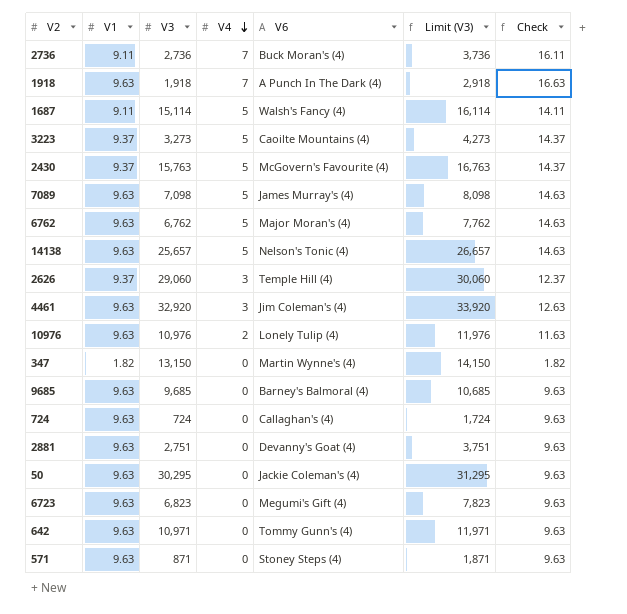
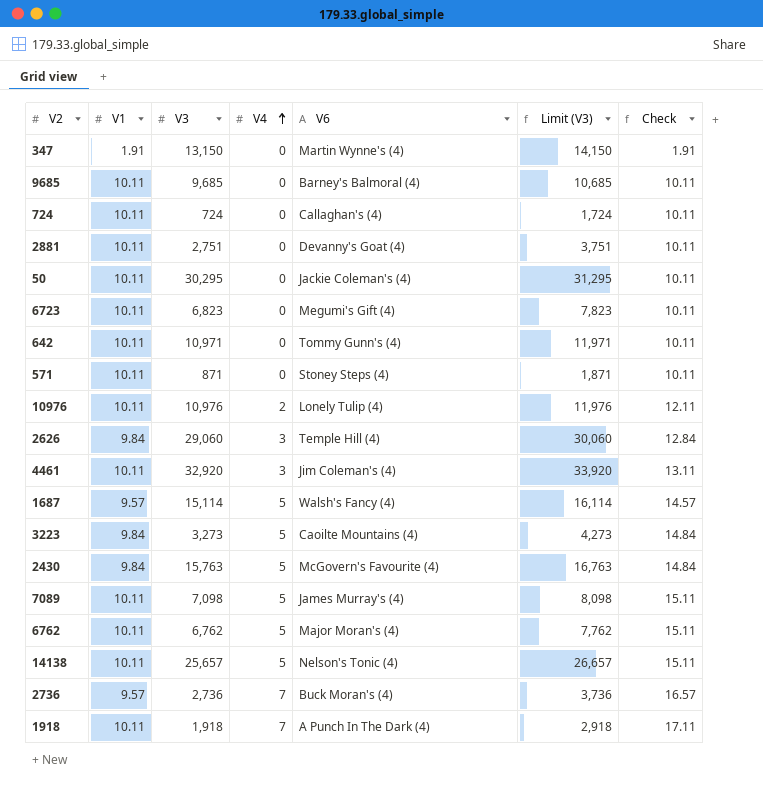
row order: V4 descending -> V4 ascending
347 | V1: 1.82 -> 1.91
347 | Check: 1.82 -> 1.91
9685 | V1: 9.63 -> 10.11
9685 | Check: 9.63 -> 10.11
724 | V1: 9.63 -> 10.11
724 | Check: 9.63 -> 10.11
2881 | V1: 9.63 -> 10.11
2881 | Check: 9.63 -> 10.11
50 | V1: 9.63 -> 10.11
50 | Check: 9.63 -> 10.11
6723 | V1: 9.63 -> 10.11
6723 | Check: 9.63 -> 10.11
642 | V1: 9.63 -> 10.11
642 | Check: 9.63 -> 10.11
571 | V1: 9.63 -> 10.11
571 | Check: 9.63 -> 10.11
10976 | V1: 9.63 -> 10.11
10976 | Check: 11.63 -> 12.11
2626 | V1: 9.37 -> 9.84
2626 | Check: 12.37 -> 12.84
4461 | V1: 9.63 -> 10.11
4461 | Check: 12.63 -> 13.11
1687 | V1: 9.11 -> 9.57
1687 | Check: 14.11 -> 14.57
3223 | V1: 9.37 -> 9.84
3223 | Check: 14.37 -> 14.84
2430 | V1: 9.37 -> 9.84
2430 | Check: 14.37 -> 14.84
7089 | V1: 9.63 -> 10.11
7089 | Check: 14.63 -> 15.11
6762 | V1: 9.63 -> 10.11
6762 | Check: 14.63 -> 15.11
14138 | V1: 9.63 -> 10.11
14138 | Check: 14.63 -> 15.11
2736 | V1: 9.11 -> 9.57
2736 | Check: 16.11 -> 16.57
1918 | V1: 9.63 -> 10.11
1918 | Check: 16.63 -> 17.11

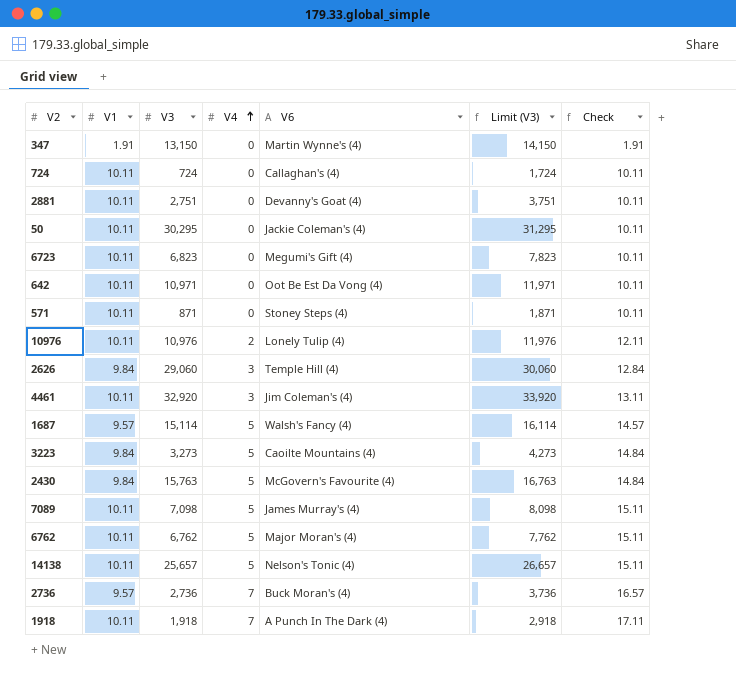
row 9685: 10.11 | 9,685 | 0 | Barney's Balmoral (4) | 10,685 | 10.11 -> none
642 | V6: Tommy Gunn's (4) -> Oot Be Est Da Vong (4)

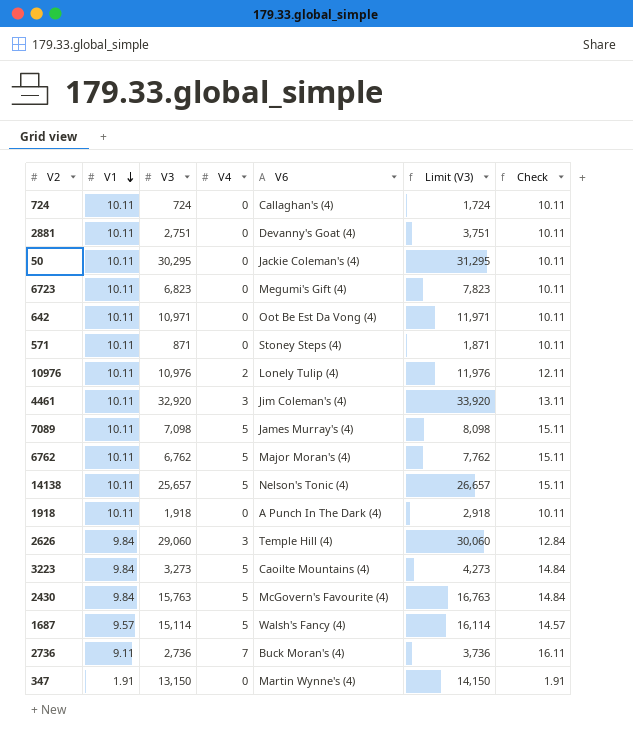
row order: V4 ascending -> V1 descending
1918 | V4: 7 -> 0
1918 | Check: 17.11 -> 10.11
2736 | V1: 9.57 -> 9.11
2736 | Check: 16.57 -> 16.11

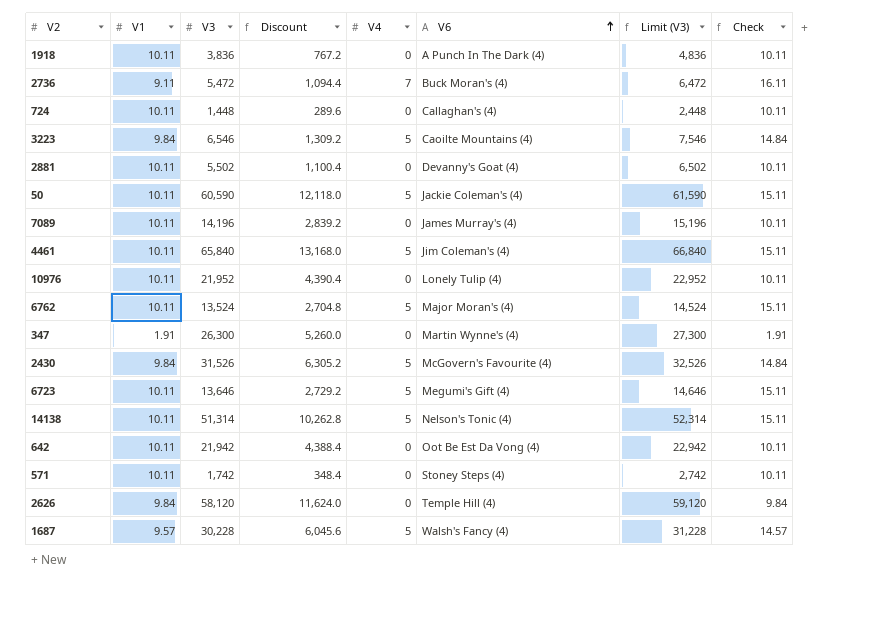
row order: V1 descending -> V6 ascending
column Discount | formula: none -> [V3] * 0.2
1918 | V3: 1,918 -> 3,836
1918 | Limit (V3): 2,918 -> 4,836
2736 | V3: 2,736 -> 5,472
2736 | Limit (V3): 3,736 -> 6,472
724 | V3: 724 -> 1,448
724 | Limit (V3): 1,724 -> 2,448
3223 | V3: 3,273 -> 6,546
3223 | Limit (V3): 4,273 -> 7,546
2881 | V3: 2,751 -> 5,502
2881 | Limit (V3): 3,751 -> 6,502
50 | V3: 30,295 -> 60,590
50 | V4: 0 -> 5
50 | Limit (V3): 31,295 -> 61,590
50 | Check: 10.11 -> 15.11
7089 | V3: 7,098 -> 14,196
7089 | V4: 5 -> 0
7089 | Limit (V3): 8,098 -> 15,196
7089 | Check: 15.11 -> 10.11
4461 | V3: 32,920 -> 65,840
4461 | V4: 3 -> 5
4461 | Limit (V3): 33,920 -> 66,840
4461 | Check: 13.11 -> 15.11
10976 | V3: 10,976 -> 21,952
10976 | V4: 2 -> 0
10976 | Limit (V3): 11,976 -> 22,952
10976 | Check: 12.11 -> 10.11
6762 | V3: 6,762 -> 13,524
6762 | Limit (V3): 7,762 -> 14,524
347 | V3: 13,150 -> 26,300
347 | Limit (V3): 14,150 -> 27,300
2430 | V3: 15,763 -> 31,526
2430 | Limit (V3): 16,763 -> 32,526
6723 | V3: 6,823 -> 13,646
6723 | V4: 0 -> 5
6723 | Limit (V3): 7,823 -> 14,646
6723 | Check: 10.11 -> 15.11
14138 | V3: 25,657 -> 51,314
14138 | Limit (V3): 26,657 -> 52,314
642 | V3: 10,971 -> 21,942
642 | Limit (V3): 11,971 -> 22,942
571 | V3: 871 -> 1,742
571 | Limit (V3): 1,871 -> 2,742
2626 | V3: 29,060 -> 58,120
2626 | V4: 3 -> 0
2626 | Limit (V3): 30,060 -> 59,120
2626 | Check: 12.84 -> 9.84
1687 | V3: 15,114 -> 30,228
1687 | Limit (V3): 16,114 -> 31,228

